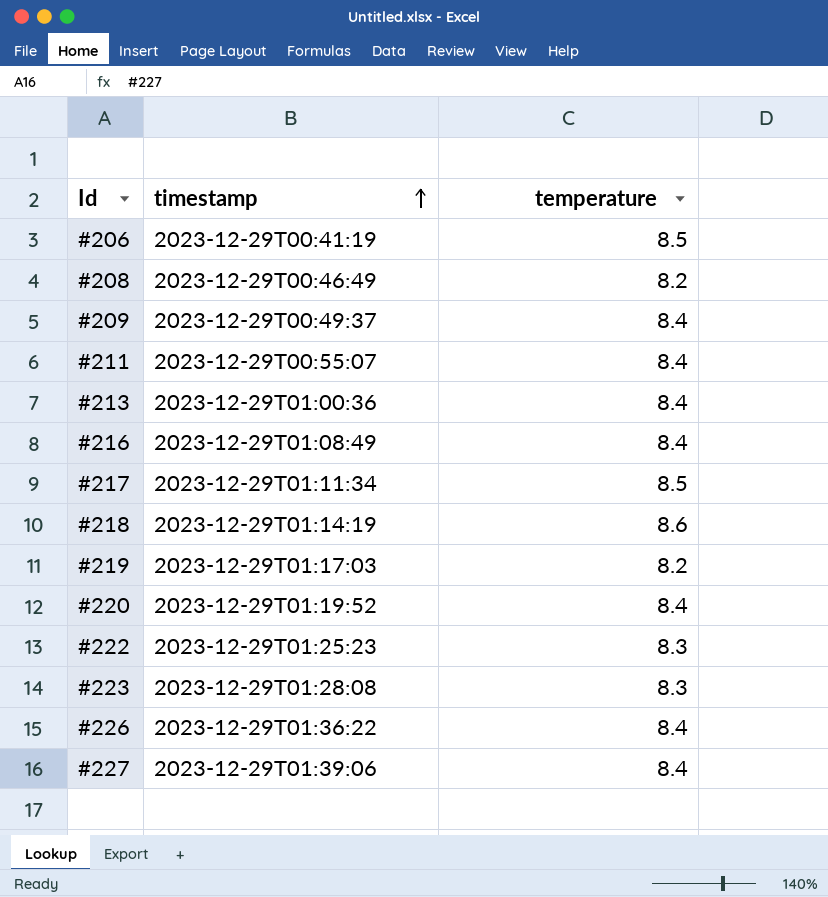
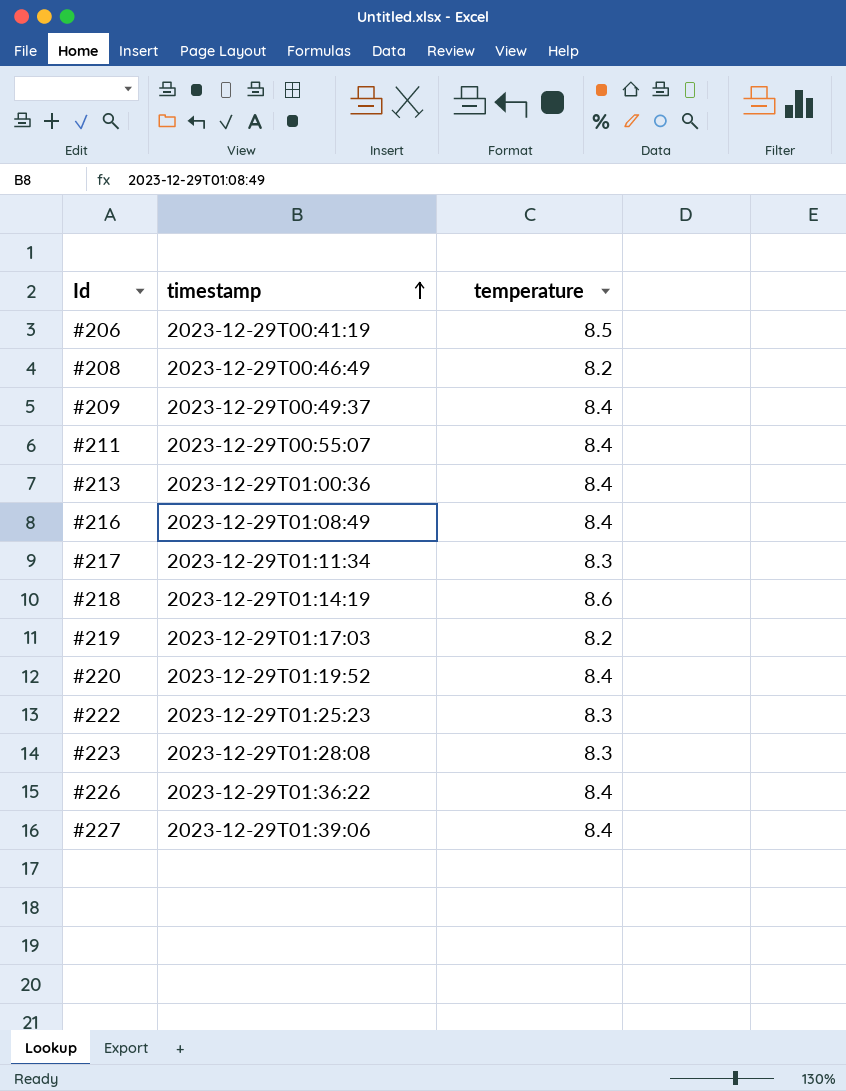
#217 | temperature: 8.5 -> 8.3

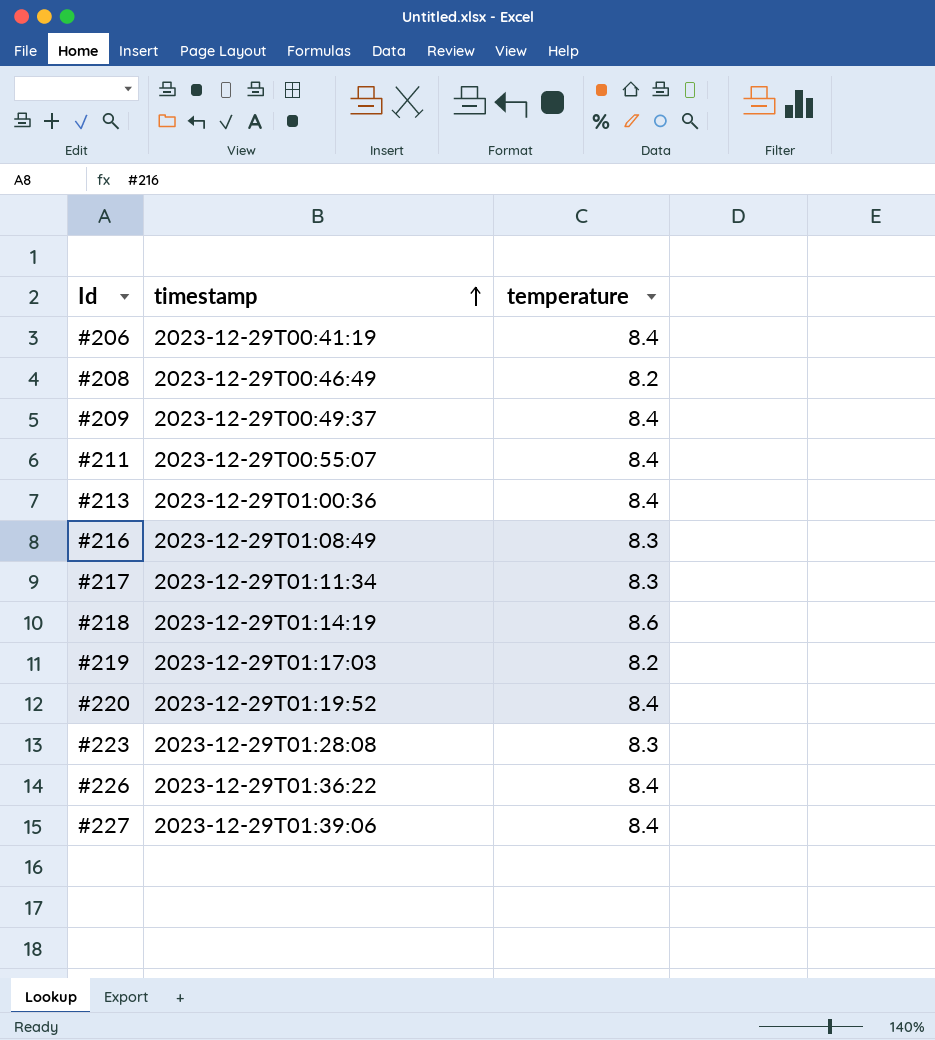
row #222: 2023-12-29T01:25:23 | 8.3 -> none
#206 | temperature: 8.5 -> 8.4
#216 | temperature: 8.4 -> 8.3

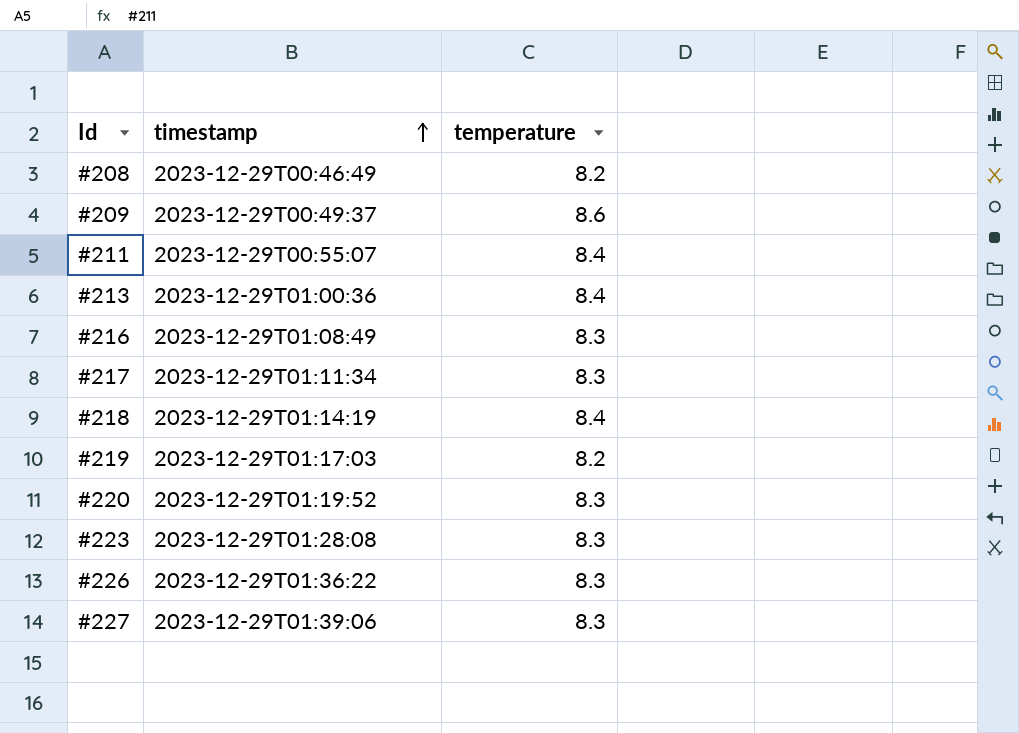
row #206: 2023-12-29T00:41:19 | 8.4 -> none
#209 | temperature: 8.4 -> 8.6
#218 | temperature: 8.6 -> 8.4
#220 | temperature: 8.4 -> 8.3
#226 | temperature: 8.4 -> 8.3
#227 | temperature: 8.4 -> 8.3

